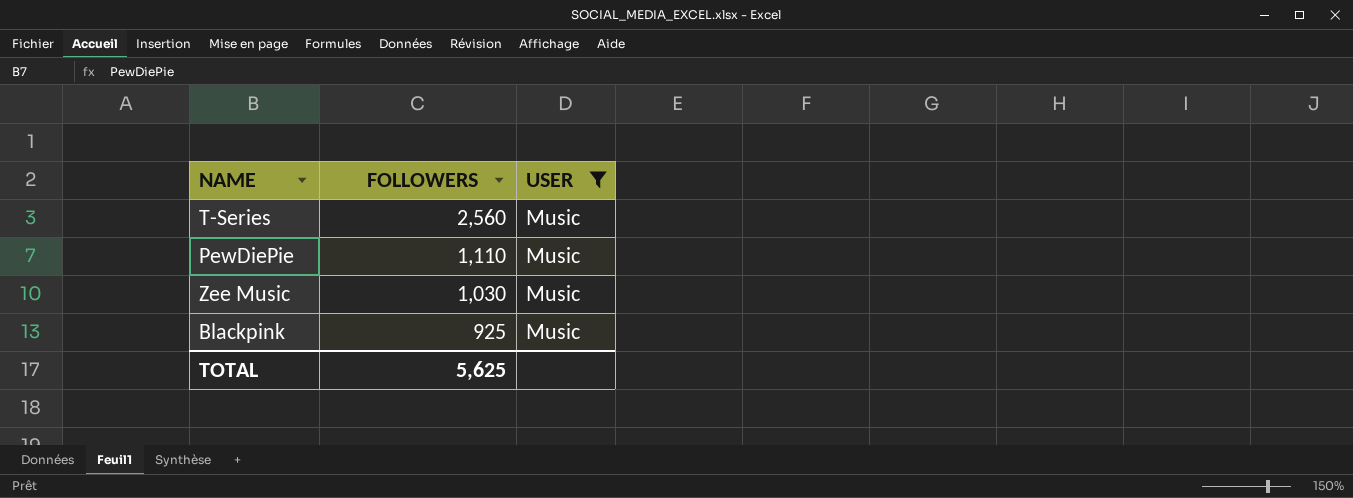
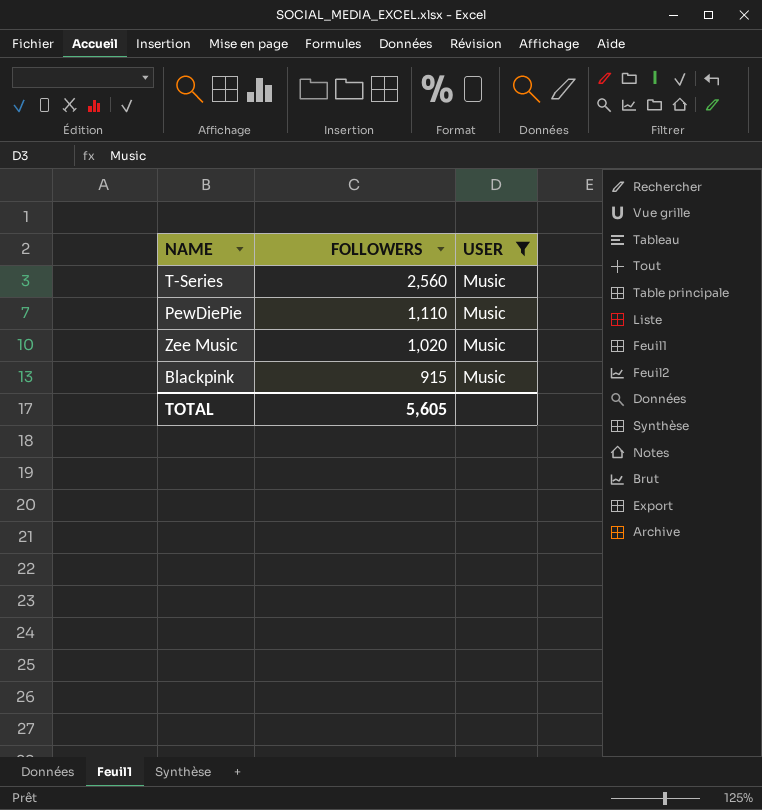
Zee Music | FOLLOWERS: 1,030 -> 1,020
Blackpink | FOLLOWERS: 925 -> 915
TOTAL | FOLLOWERS: 5,625 -> 5,605

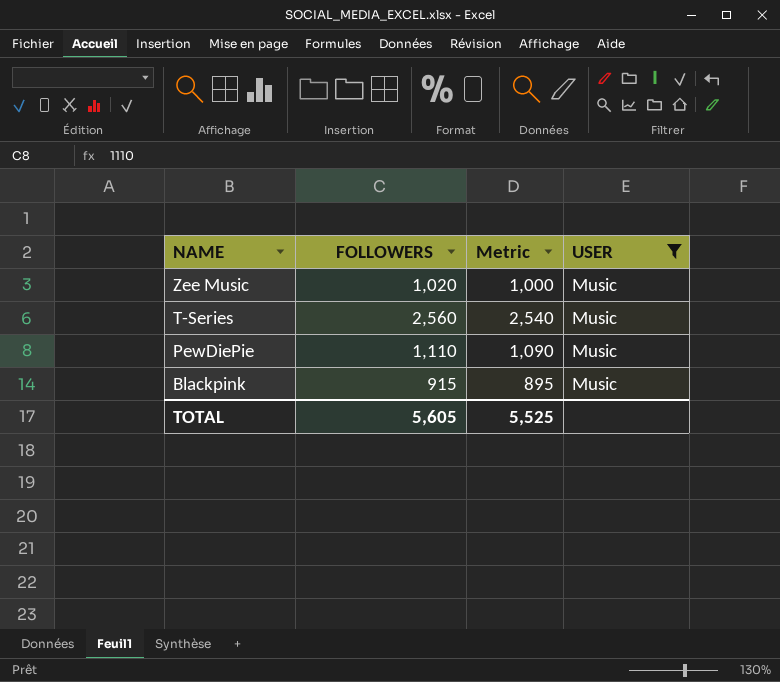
row order: FOLLOWERS descending -> NAME descending
column Metric | formula: none -> [FOLLOWERS] - 20

